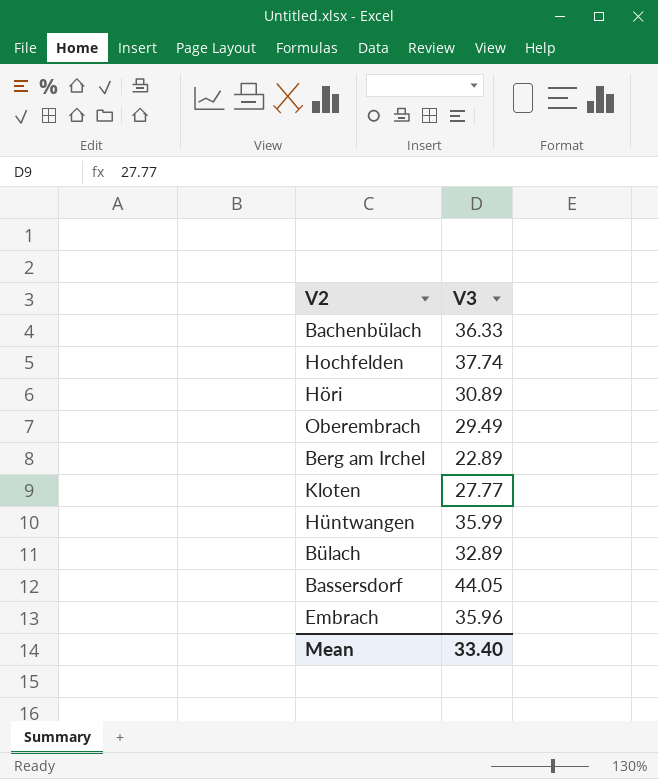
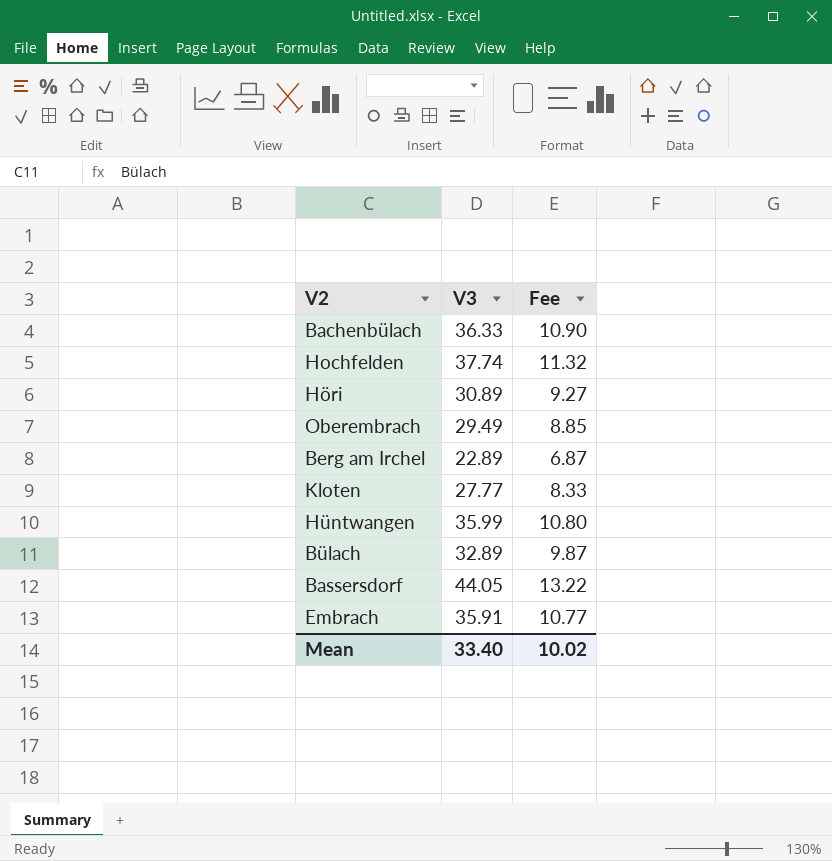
column Fee | formula: none -> [V3] * 0.3
Embrach | V3: 35.96 -> 35.91

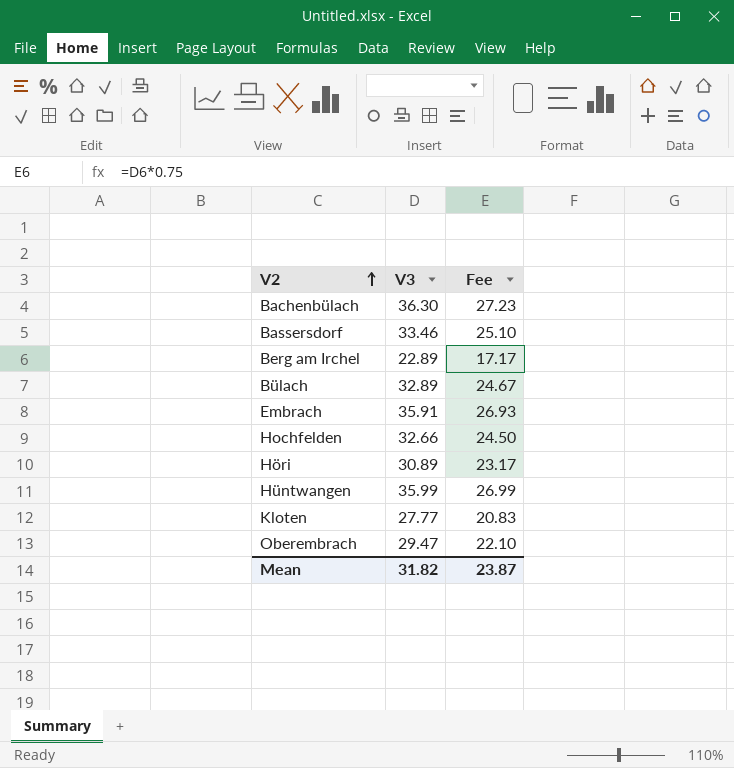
row order: none -> V2 ascending
column Fee | formula: [V3] * 0.3 -> [V3] * 0.75
Bachenbülach | V3: 36.33 -> 36.30
Bassersdorf | V3: 44.05 -> 33.46
Hochfelden | V3: 37.74 -> 32.66
Oberembrach | V3: 29.49 -> 29.47
Mean | V3: 33.40 -> 31.82
Mean | Fee: 10.02 -> 23.87

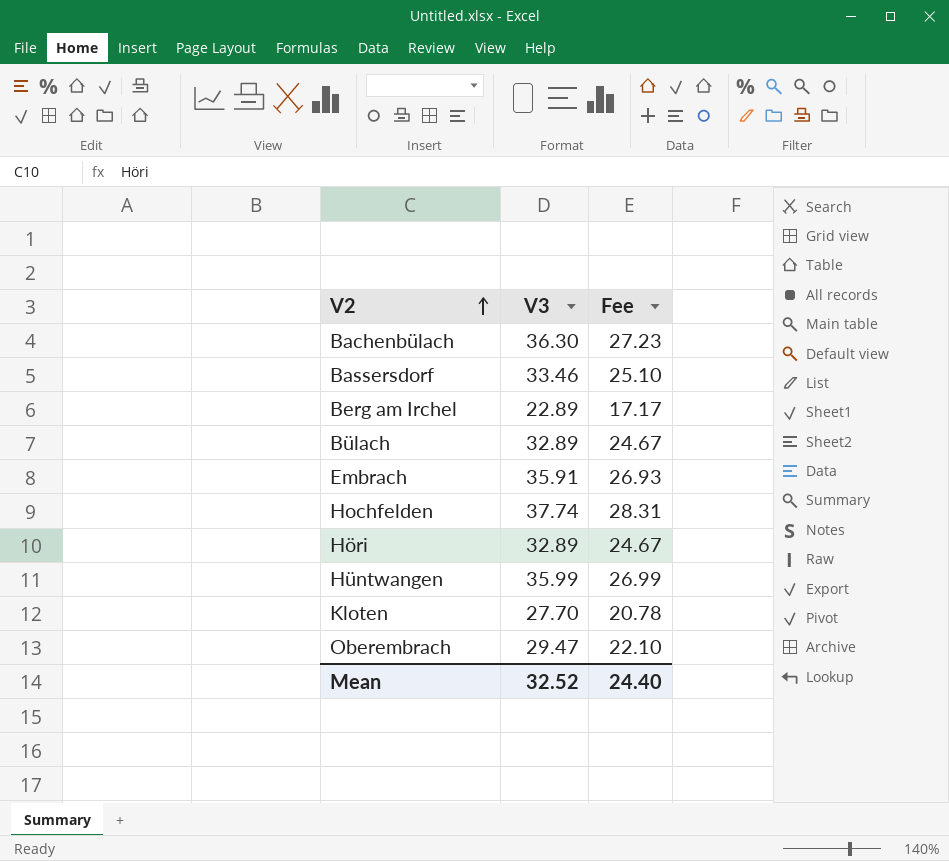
Hochfelden | V3: 32.66 -> 37.74
Hochfelden | Fee: 24.50 -> 28.31
Höri | V3: 30.89 -> 32.89
Höri | Fee: 23.17 -> 24.67
Kloten | V3: 27.77 -> 27.70
Kloten | Fee: 20.83 -> 20.78
Mean | V3: 31.82 -> 32.52
Mean | Fee: 23.87 -> 24.40

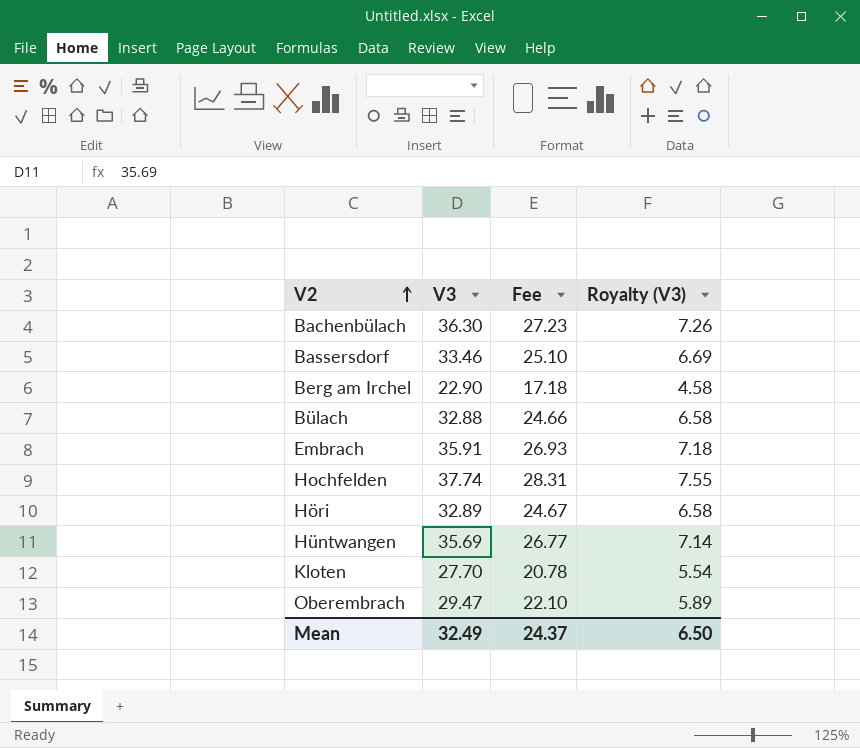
column Royalty (V3) | formula: none -> [V3] * 0.2
Berg am Irchel | V3: 22.89 -> 22.90
Berg am Irchel | Fee: 17.17 -> 17.18
Bülach | V3: 32.89 -> 32.88
Bülach | Fee: 24.67 -> 24.66
Hüntwangen | V3: 35.99 -> 35.69
Hüntwangen | Fee: 26.99 -> 26.77
Mean | V3: 32.52 -> 32.49
Mean | Fee: 24.40 -> 24.37

